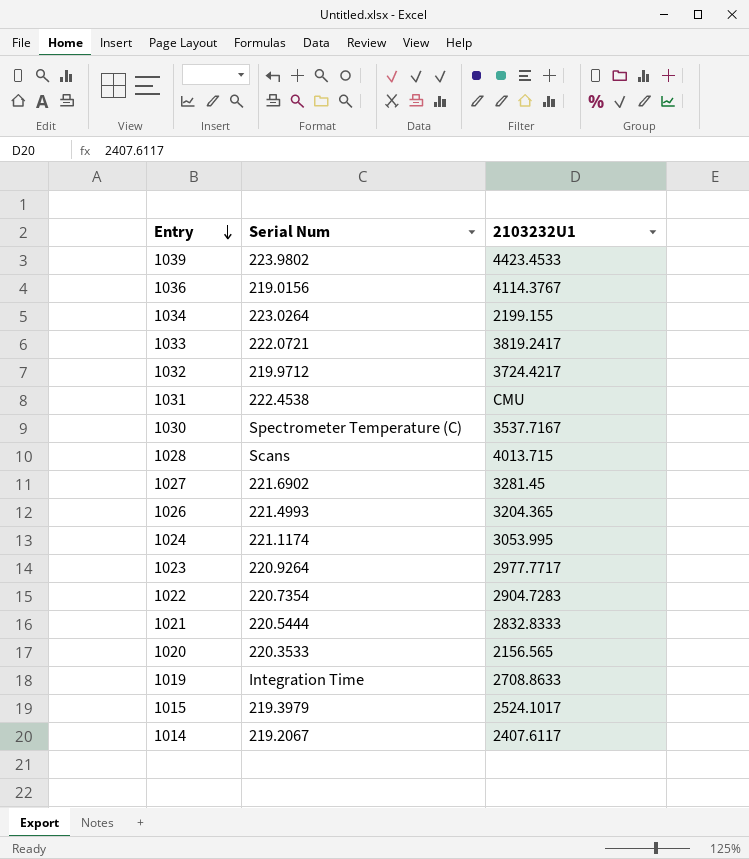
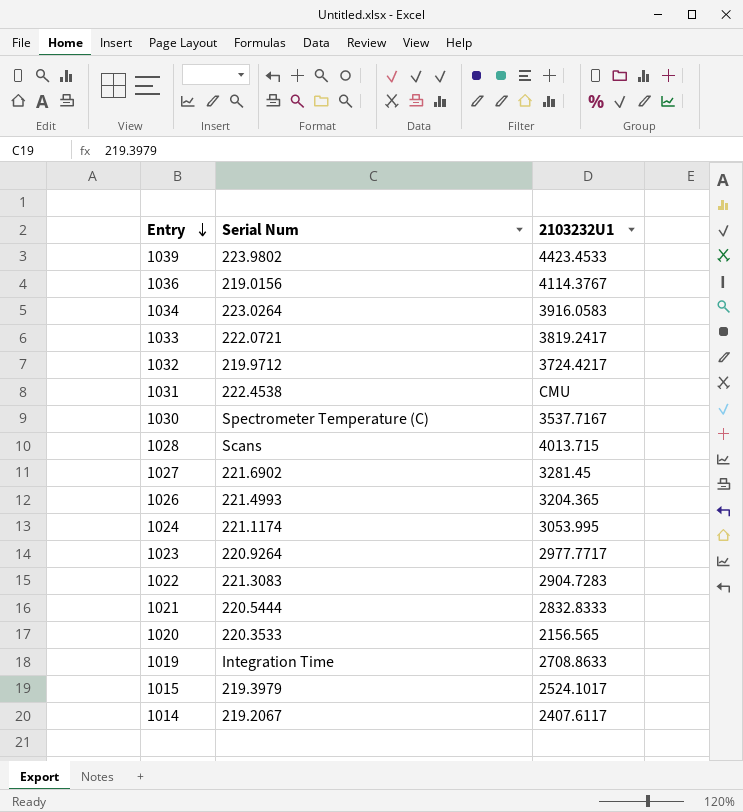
1034 | 2103232U1: 2199.155 -> 3916.0583
1022 | Serial Num: 220.7354 -> 221.3083

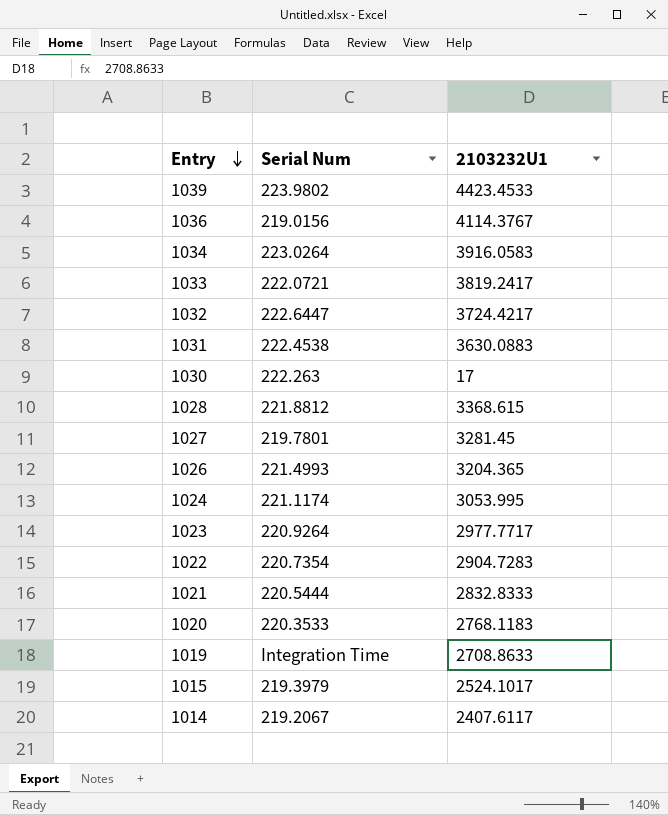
1032 | Serial Num: 219.9712 -> 222.6447
1031 | 2103232U1: CMU -> 3630.0883
1030 | Serial Num: Spectrometer Temperature (C) -> 222.263
1030 | 2103232U1: 3537.7167 -> 17
1028 | Serial Num: Scans -> 221.8812
1028 | 2103232U1: 4013.715 -> 3368.615
1027 | Serial Num: 221.6902 -> 219.7801
1022 | Serial Num: 221.3083 -> 220.7354
1020 | 2103232U1: 2156.565 -> 2768.1183

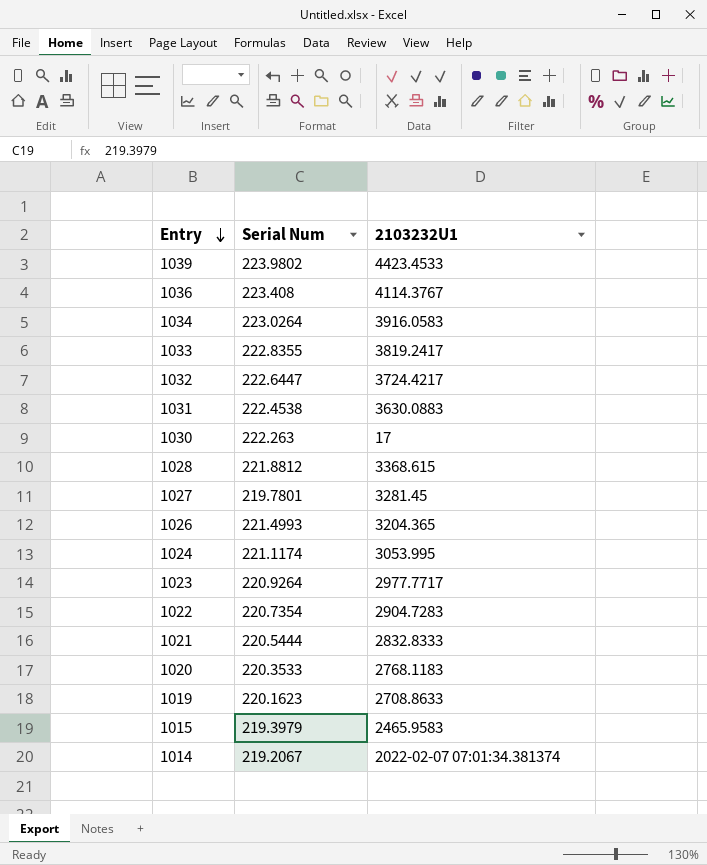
1036 | Serial Num: 219.0156 -> 223.408
1033 | Serial Num: 222.0721 -> 222.8355
1019 | Serial Num: Integration Time -> 220.1623
1015 | 2103232U1: 2524.1017 -> 2465.9583
1014 | 2103232U1: 2407.6117 -> 2022-02-07 07:01:34.381374

